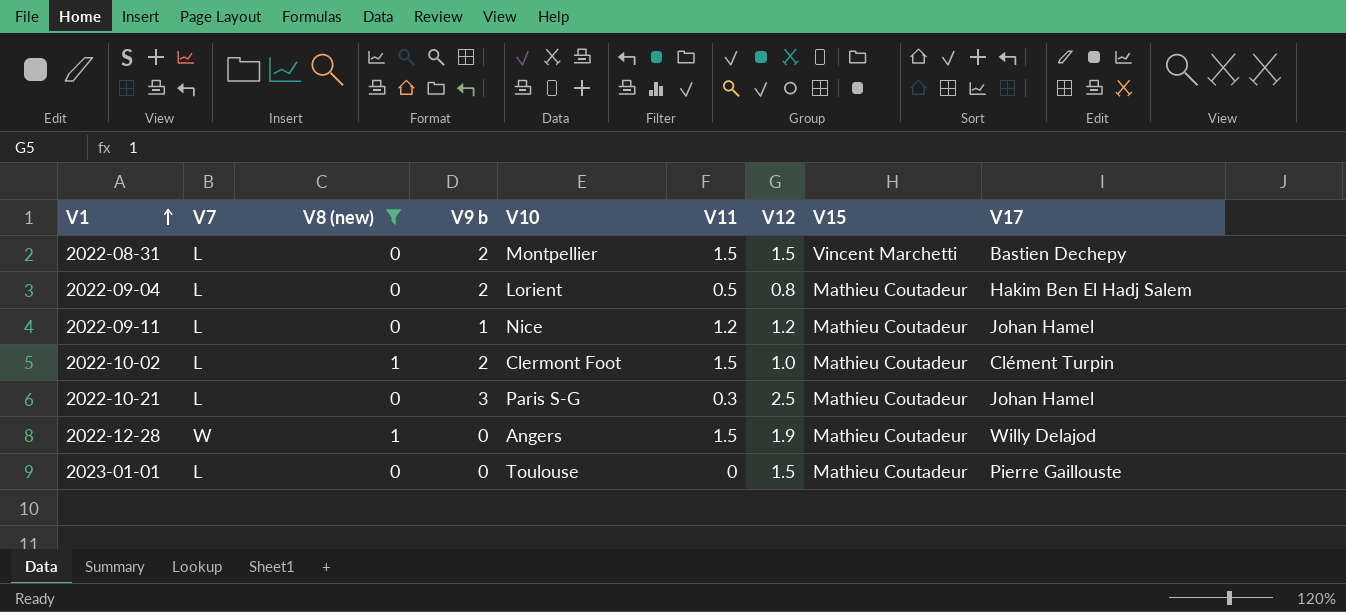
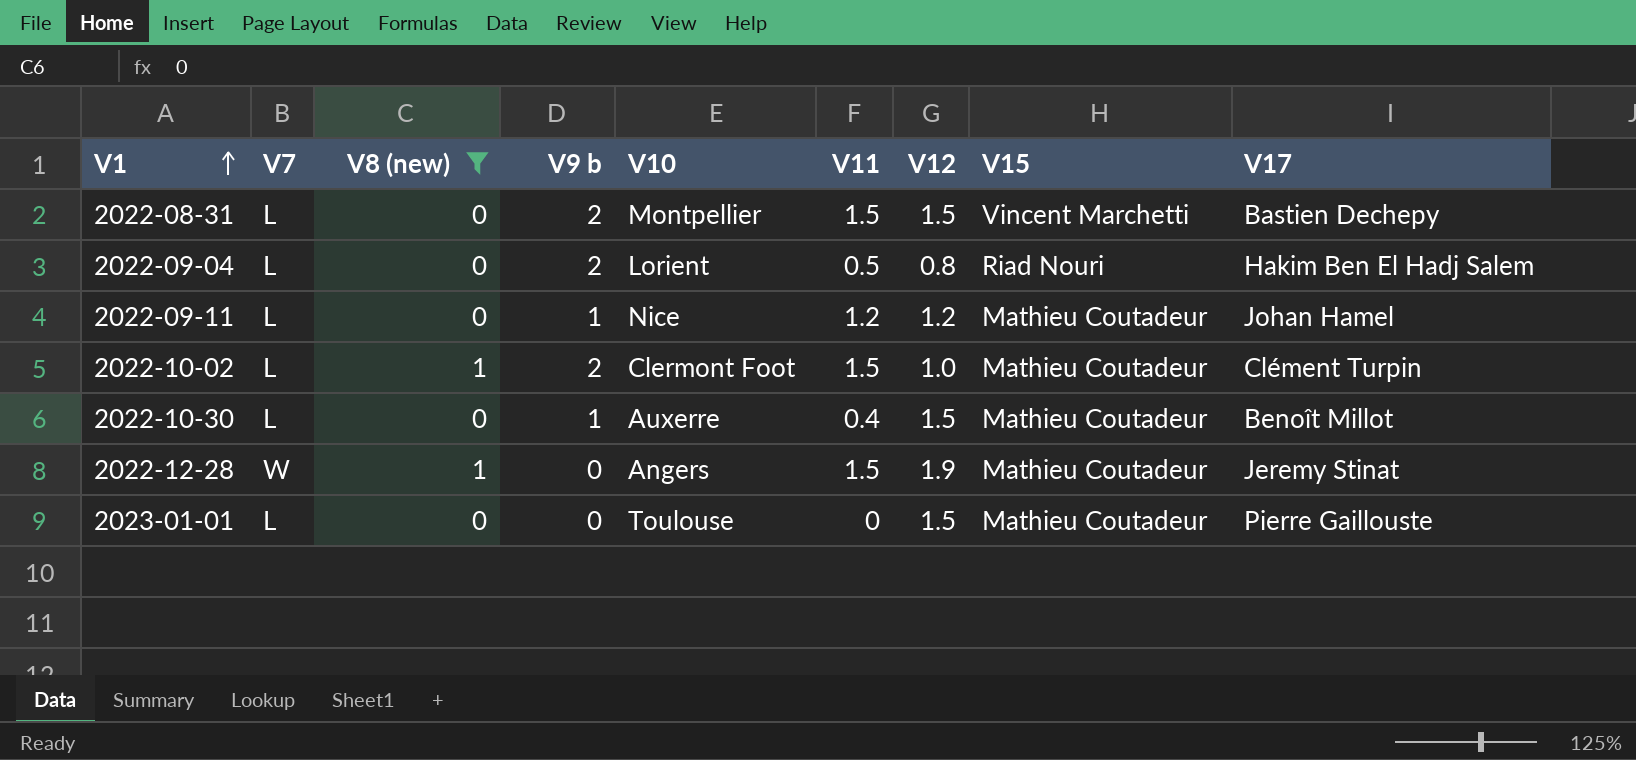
row 2022-10-21: L | 0 | 3 | Paris S-G | 0.3 | 2.5 | Mathieu Coutadeur | Johan Hamel -> none
2022-09-04 | V15: Mathieu Coutadeur -> Riad Nouri
row 2022-10-30: none -> L | 0 | 1 | Auxerre | 0.4 | 1.5 | Mathieu Coutadeur | Benoît Millot
2022-12-28 | V17: Willy Delajod -> Jeremy Stinat

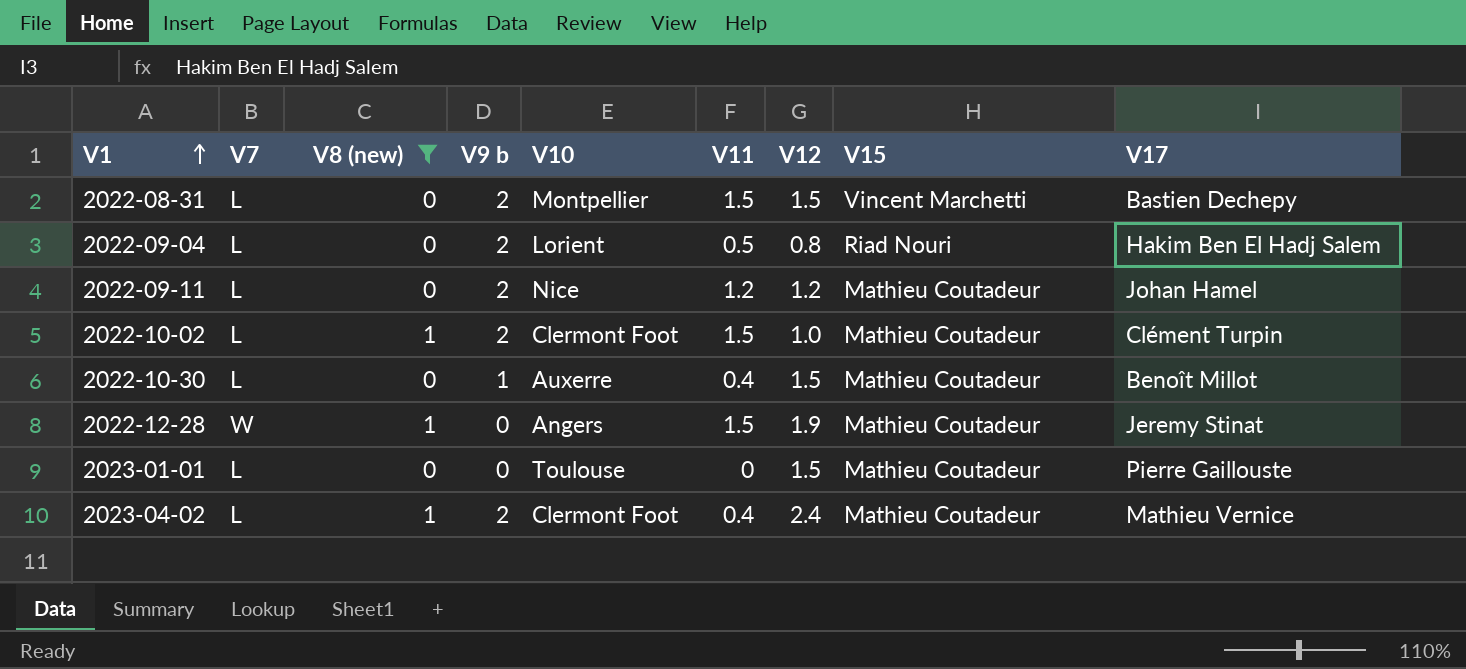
2022-09-11 | V9 b: 1 -> 2
row 2023-04-02: none -> L | 1 | 2 | Clermont Foot | 0.4 | 2.4 | Mathieu Coutadeur | Mathieu Vernice

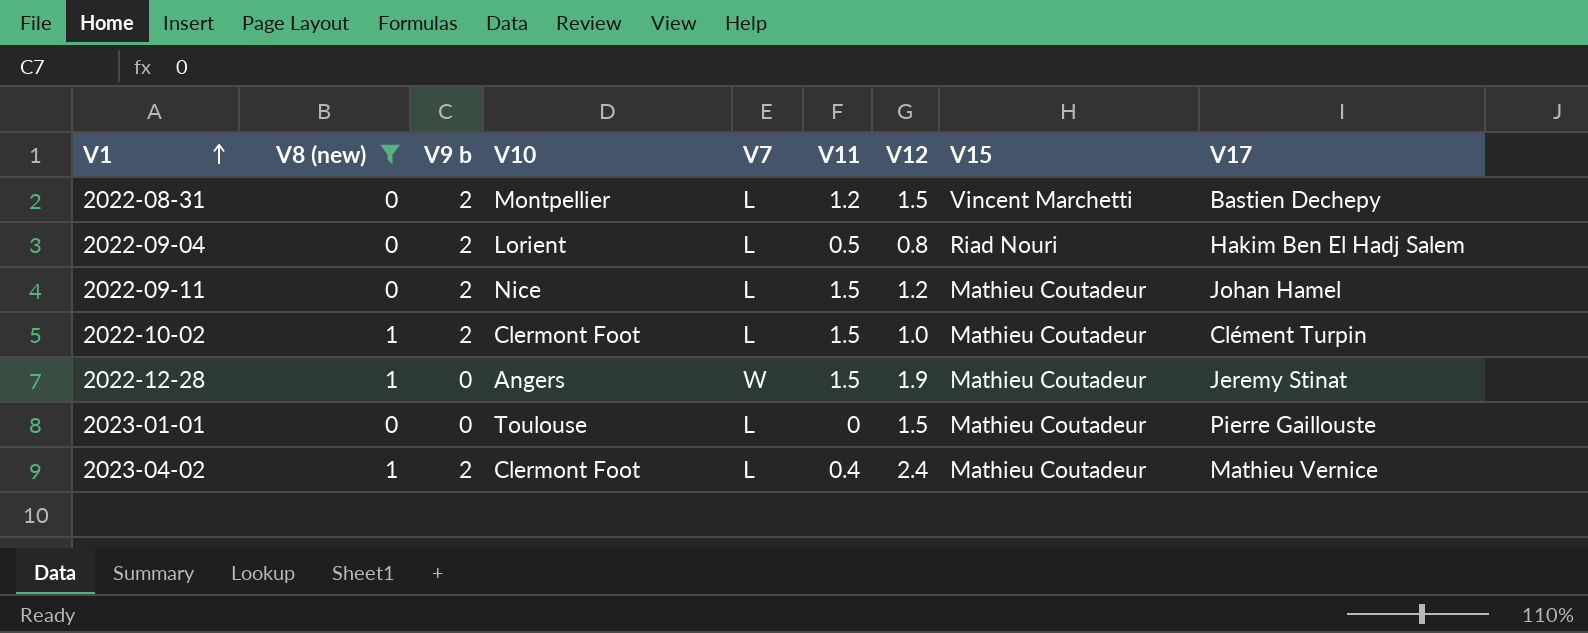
column V7 | position: 2 -> 5
row 2022-10-30: L | 0 | 1 | Auxerre | 0.4 | 1.5 | Mathieu Coutadeur | Benoît Millot -> none
2022-08-31 | V11: 1.5 -> 1.2
2022-09-11 | V11: 1.2 -> 1.5

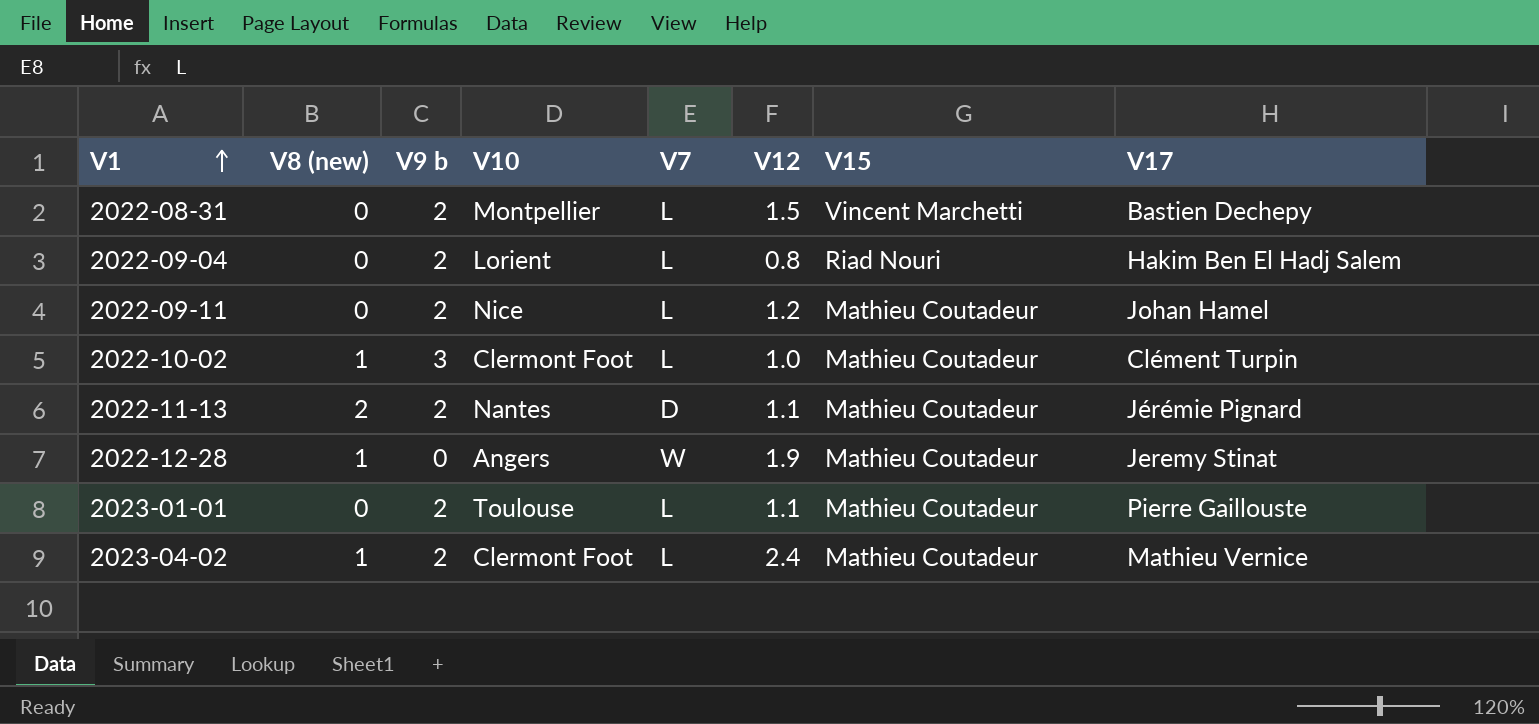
filter: V8 (new) != 2 -> none
column V11 | position: 6 -> none
2022-10-02 | V9 b: 2 -> 3
2023-01-01 | V9 b: 0 -> 2
2023-01-01 | V12: 1.5 -> 1.1

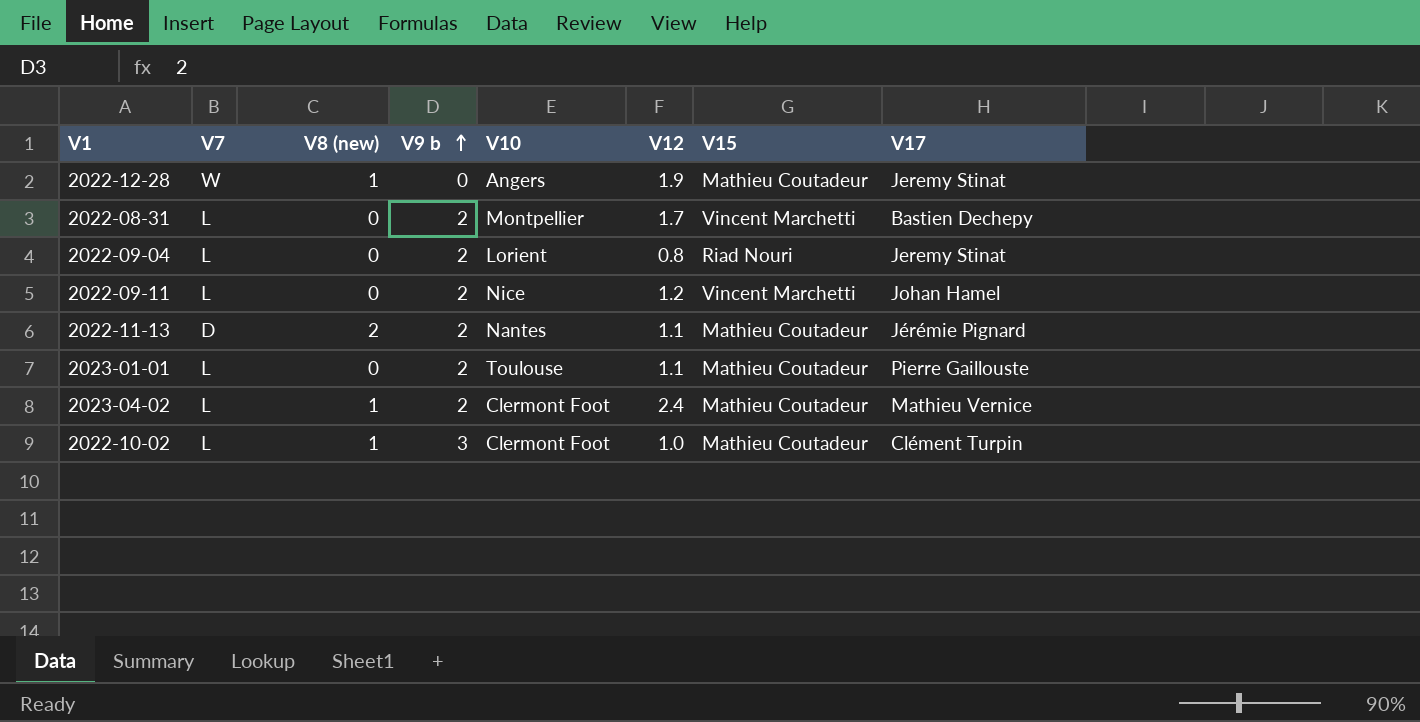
row order: V1 ascending -> V9 b ascending
column V7 | position: 5 -> 2
2022-08-31 | V12: 1.5 -> 1.7
2022-09-04 | V17: Hakim Ben El Hadj Salem -> Jeremy Stinat
2022-09-11 | V15: Mathieu Coutadeur -> Vincent Marchetti

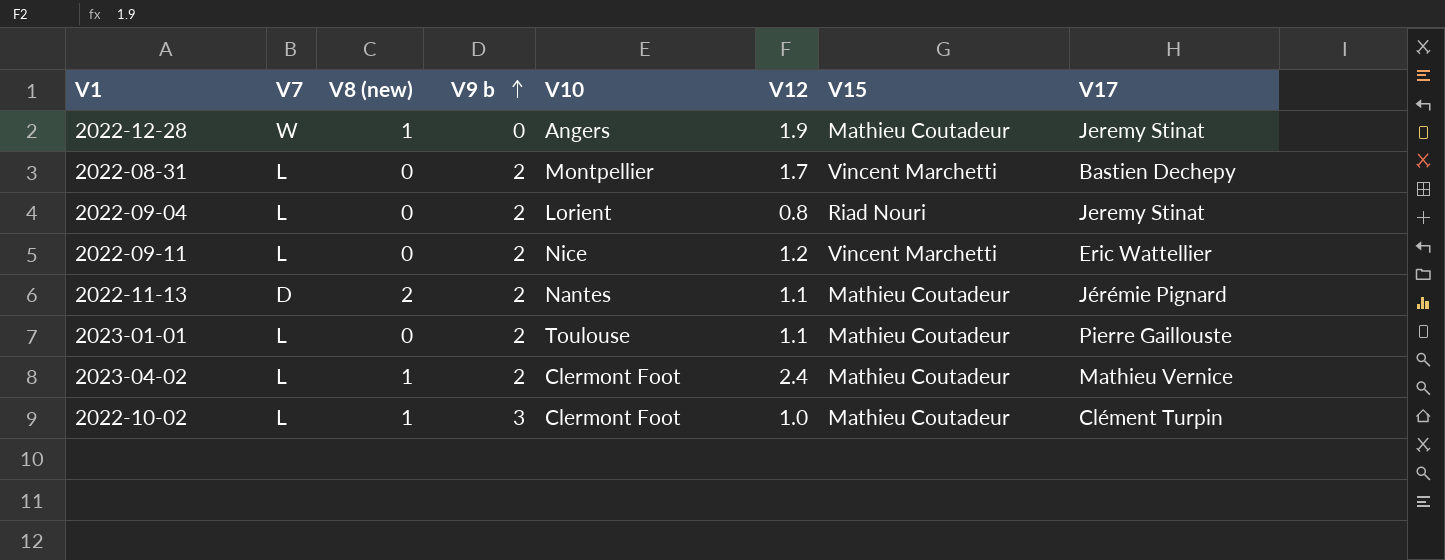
2022-09-11 | V17: Johan Hamel -> Eric Wattellier

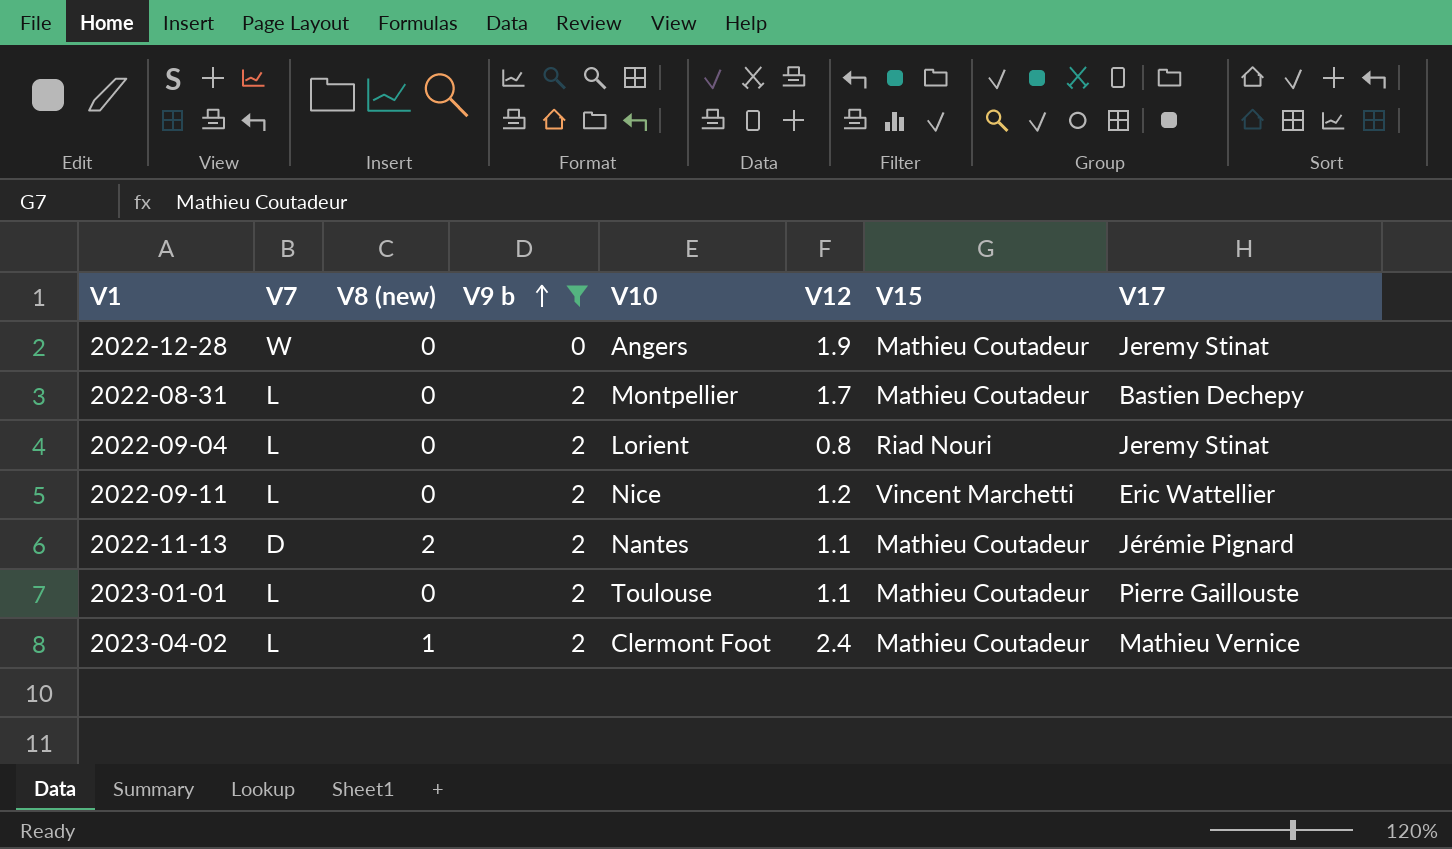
filter: none -> V9 b != 3
2022-12-28 | V8 (new): 1 -> 0
2022-08-31 | V15: Vincent Marchetti -> Mathieu Coutadeur

